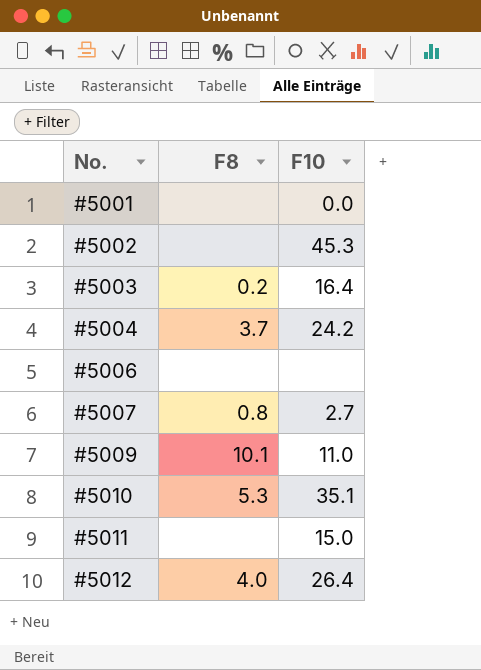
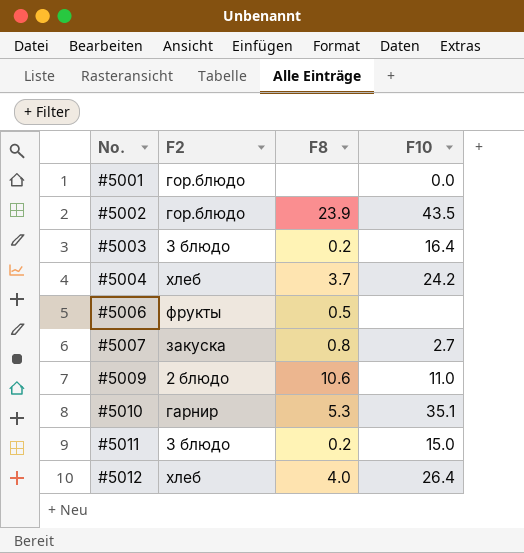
column F2 | position: none -> 2
#5002 | F8: none -> 23.9
#5002 | F10: 45.3 -> 43.5
#5006 | F8: none -> 0.5
#5009 | F8: 10.1 -> 10.6
#5011 | F8: none -> 0.2

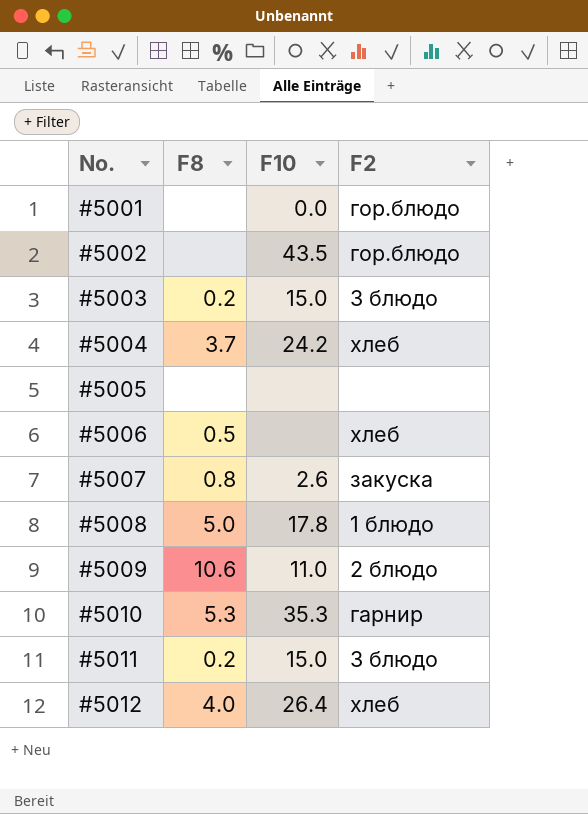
column F2 | position: 2 -> 4
#5002 | F8: 23.9 -> none
#5003 | F10: 16.4 -> 15.0
row #5005: none -> none | none | none
#5006 | F2: фрукты -> хлеб
#5007 | F10: 2.7 -> 2.6
row #5008: none -> 5.0 | 17.8 | 1 блюдо
#5010 | F10: 35.1 -> 35.3

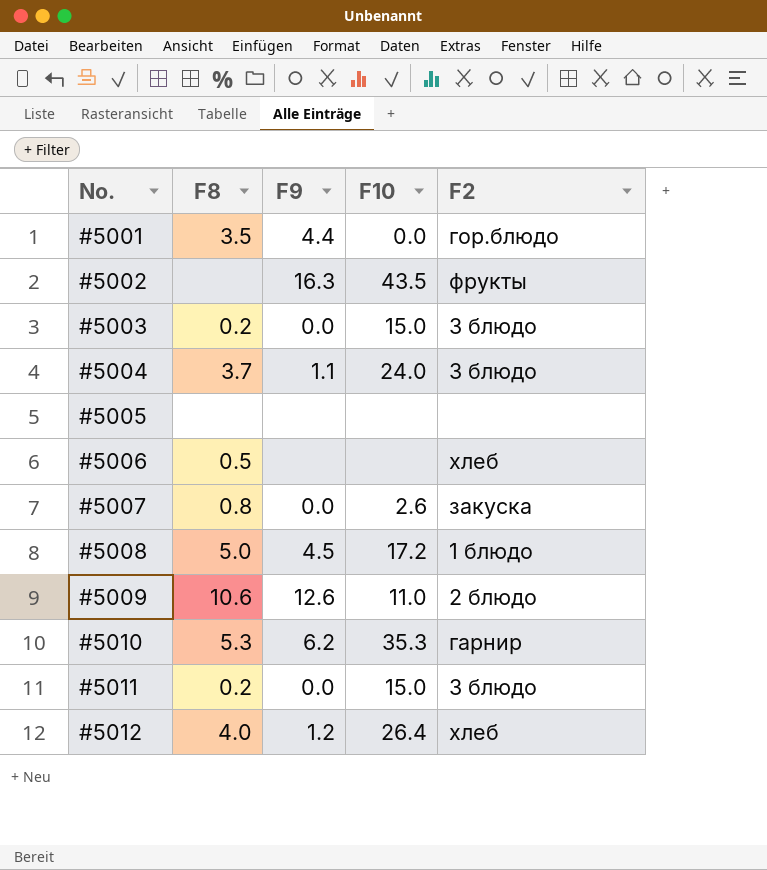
column F9 | position: none -> 3
#5001 | F8: none -> 3.5
#5002 | F2: гор.блюдо -> фрукты
#5004 | F10: 24.2 -> 24.0
#5004 | F2: хлеб -> 3 блюдо
#5008 | F10: 17.8 -> 17.2

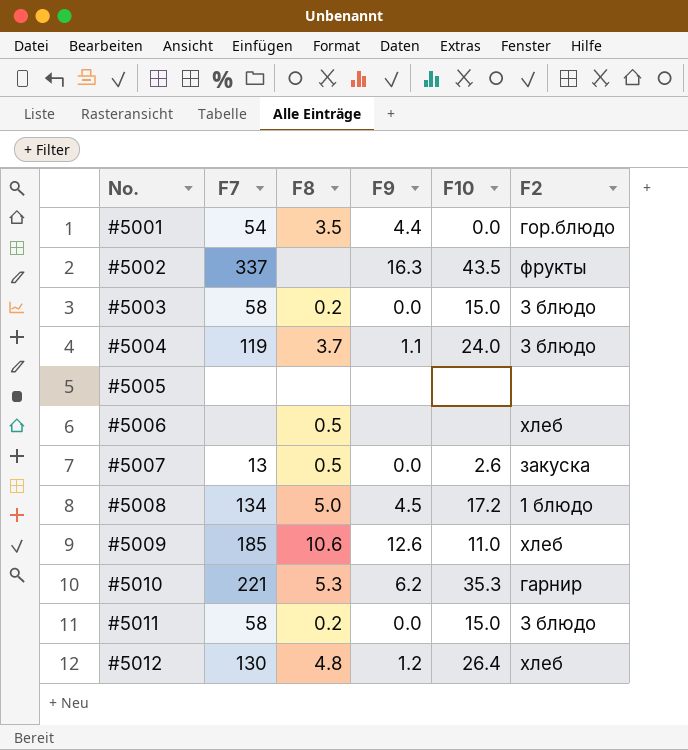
column F7 | position: none -> 2
#5007 | F8: 0.8 -> 0.5
#5009 | F2: 2 блюдо -> хлеб
#5012 | F8: 4.0 -> 4.8

